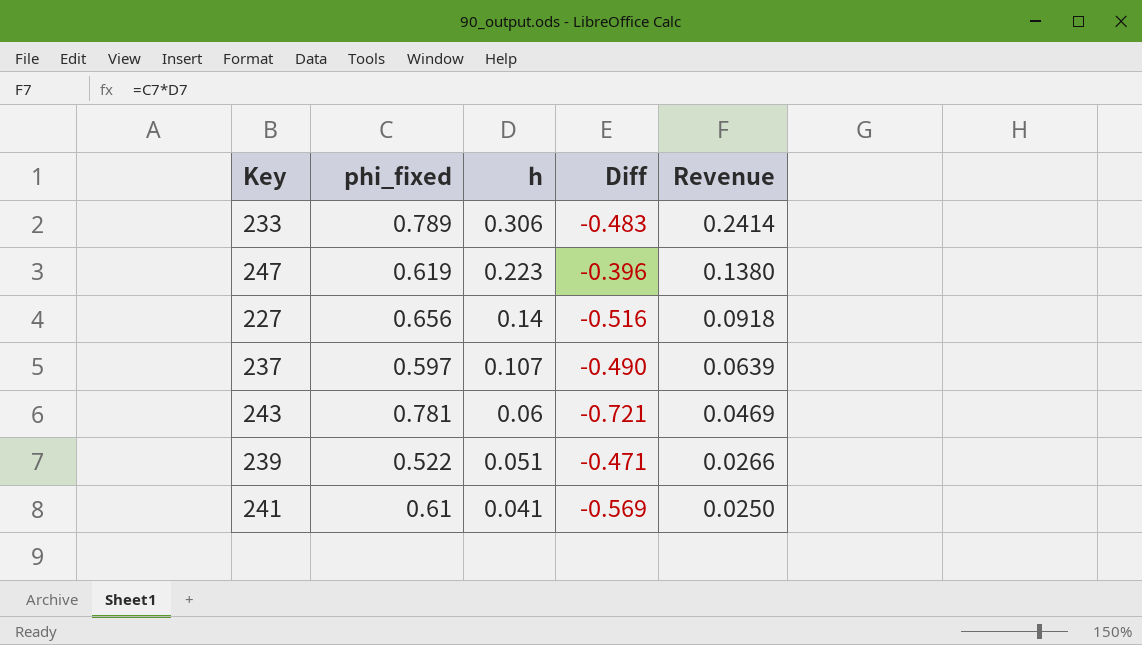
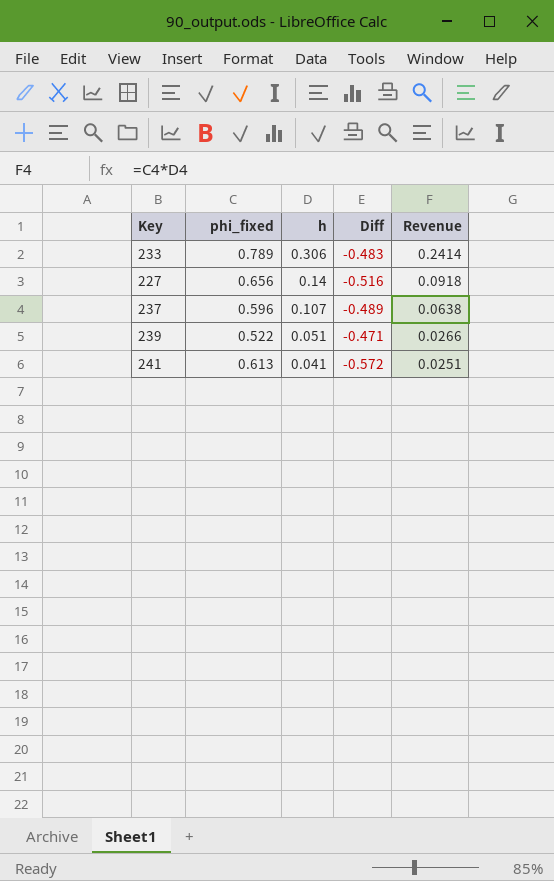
row 247: 0.619 | 0.223 | -0.396 | 0.1380 -> none
row 243: 0.781 | 0.06 | -0.721 | 0.0469 -> none
237 | phi_fixed: 0.597 -> 0.596
237 | Diff: -0.490 -> -0.489
237 | Revenue: 0.0639 -> 0.0638
241 | phi_fixed: 0.61 -> 0.613
241 | Diff: -0.569 -> -0.572
241 | Revenue: 0.0250 -> 0.0251

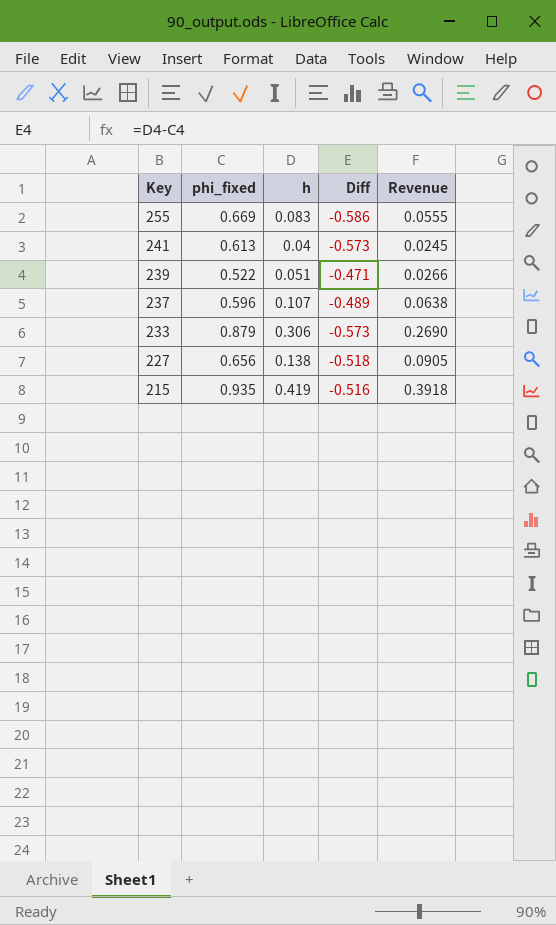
row order: h descending -> Key descending
row 255: none -> 0.669 | 0.083 | -0.586 | 0.0555
241 | h: 0.041 -> 0.04
241 | Diff: -0.572 -> -0.573
241 | Revenue: 0.0251 -> 0.0245
233 | phi_fixed: 0.789 -> 0.879
233 | Diff: -0.483 -> -0.573
233 | Revenue: 0.2414 -> 0.2690
227 | h: 0.14 -> 0.138
227 | Diff: -0.516 -> -0.518
227 | Revenue: 0.0918 -> 0.0905
row 215: none -> 0.935 | 0.419 | -0.516 | 0.3918

